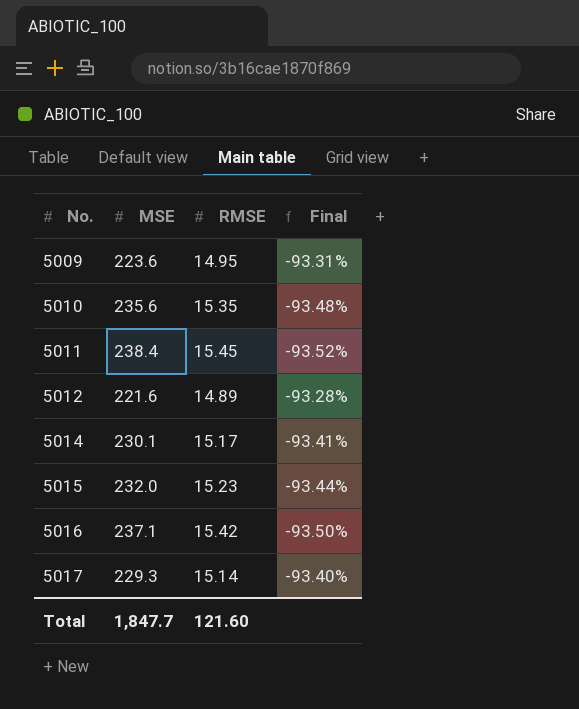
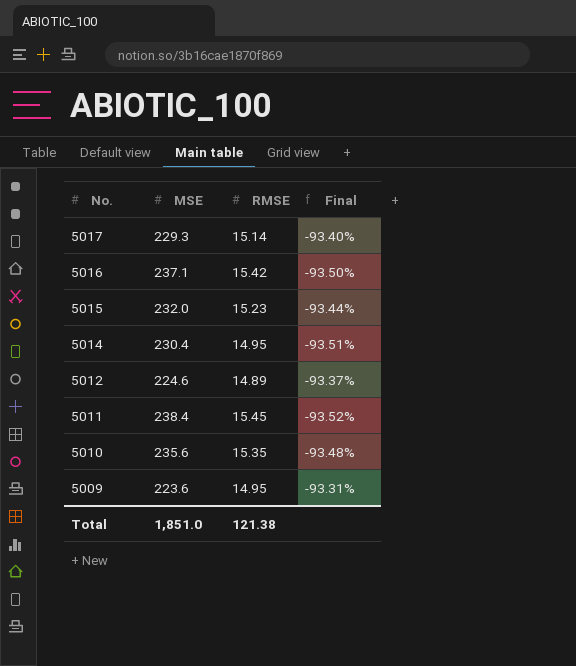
row order: No. ascending -> No. descending
5014 | MSE: 230.1 -> 230.4
5014 | RMSE: 15.17 -> 14.95
5014 | Final: -93.41% -> -93.51%
5012 | MSE: 221.6 -> 224.6
5012 | Final: -93.28% -> -93.37%
Total | MSE: 1,847.7 -> 1,851.0
Total | RMSE: 121.60 -> 121.38

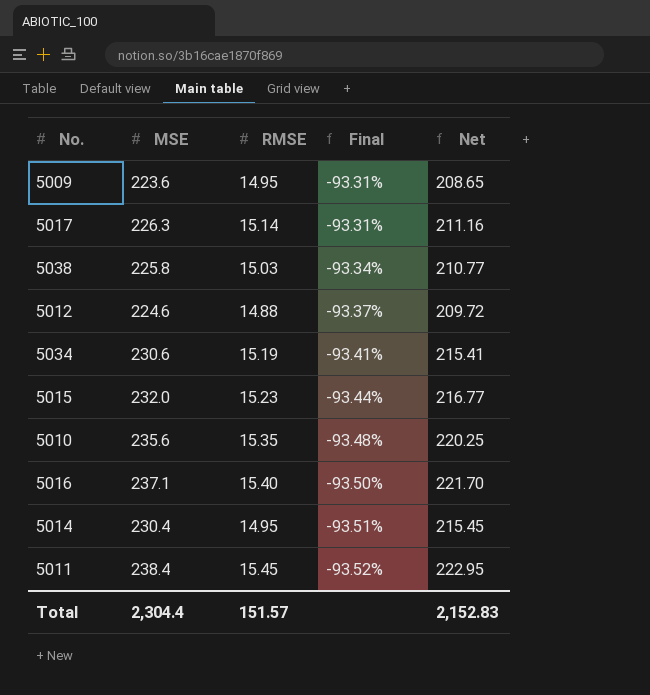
row order: No. descending -> Final descending
column Net | formula: none -> [MSE] - [RMSE]
5017 | MSE: 229.3 -> 226.3
5017 | Final: -93.40% -> -93.31%
row 5038: none -> 225.8 | 15.03 | -93.34% | 210.77
5012 | RMSE: 14.89 -> 14.88
row 5034: none -> 230.6 | 15.19 | -93.41% | 215.41
5016 | RMSE: 15.42 -> 15.40
Total | MSE: 1,851.0 -> 2,304.4
Total | RMSE: 121.38 -> 151.57

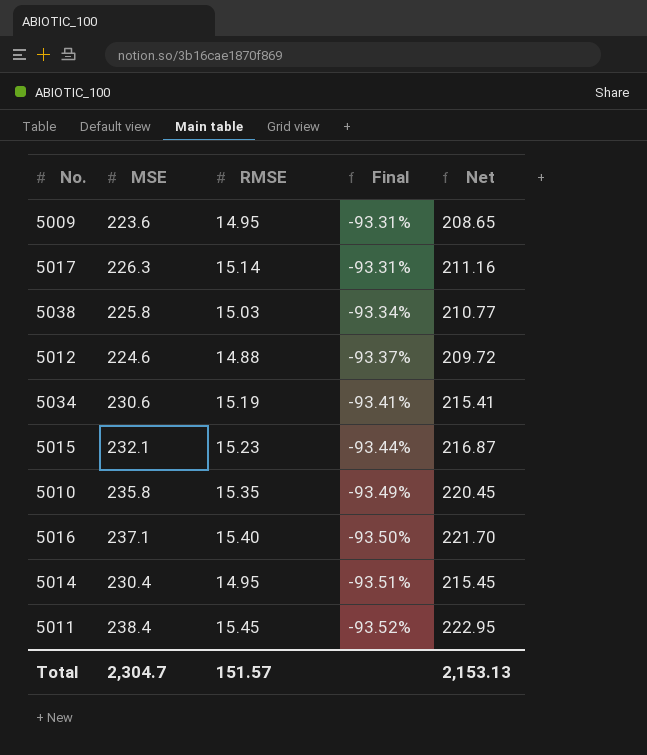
5015 | MSE: 232.0 -> 232.1
5015 | Net: 216.77 -> 216.87
5010 | MSE: 235.6 -> 235.8
5010 | Final: -93.48% -> -93.49%
5010 | Net: 220.25 -> 220.45
Total | MSE: 2,304.4 -> 2,304.7
Total | Net: 2,152.83 -> 2,153.13

